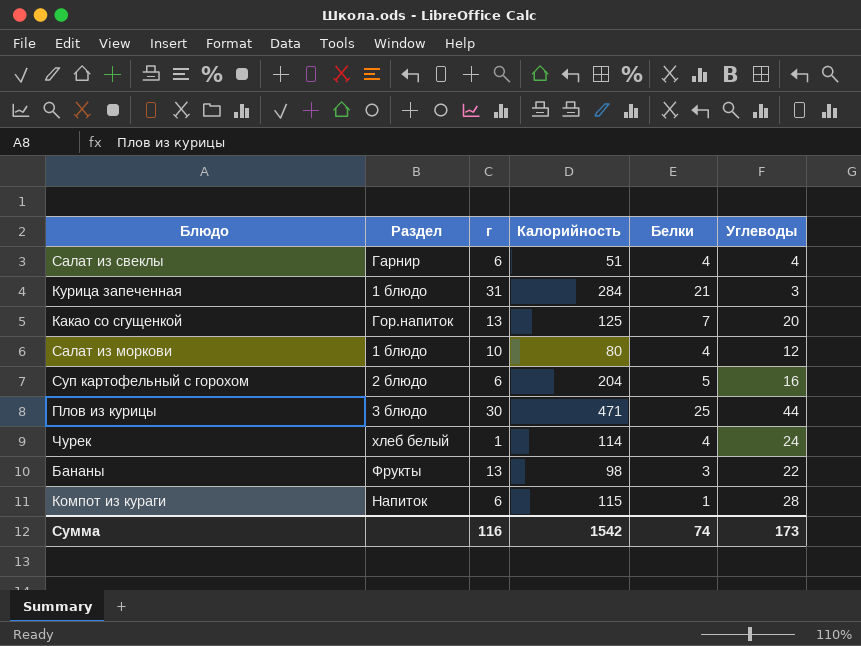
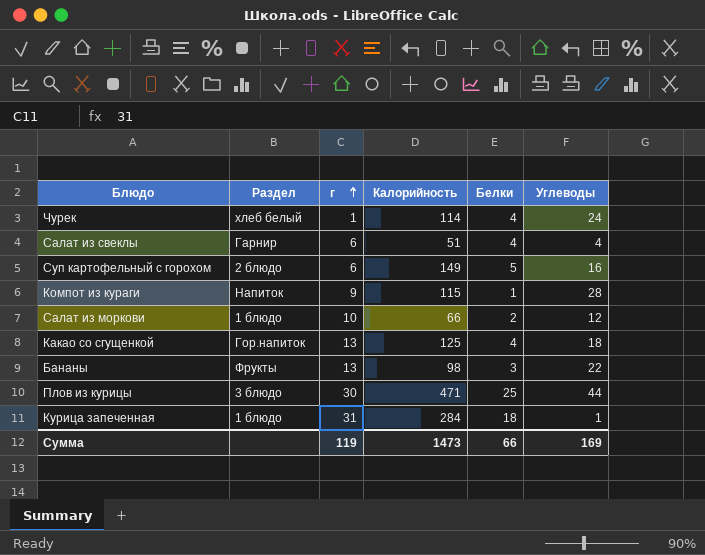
row order: none -> г ascending
Суп картофельный с горохом | Калорийность: 204 -> 149
Компот из кураги | г: 6 -> 9
Салат из моркови | Калорийность: 80 -> 66
Салат из моркови | Белки: 4 -> 2
Какао со сгущенкой | Белки: 7 -> 4
Какао со сгущенкой | Углеводы: 20 -> 18
Курица запеченная | Белки: 21 -> 18
Курица запеченная | Углеводы: 3 -> 1
Сумма | г: 116 -> 119
Сумма | Калорийность: 1542 -> 1473
Сумма | Белки: 74 -> 66
Сумма | Углеводы: 173 -> 169

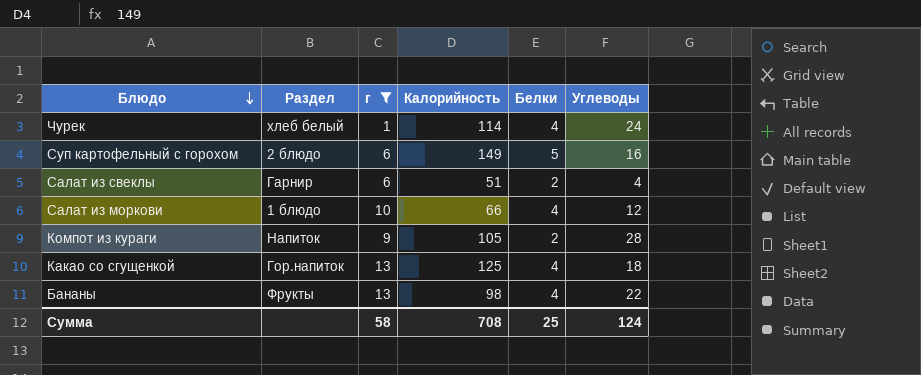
filter: none -> г <= 13
row order: г ascending -> Блюдо descending
Салат из свеклы | Белки: 4 -> 2
Салат из моркови | Белки: 2 -> 4
Компот из кураги | Калорийность: 115 -> 105
Компот из кураги | Белки: 1 -> 2
Бананы | Белки: 3 -> 4
Сумма | г: 119 -> 58
Сумма | Калорийность: 1473 -> 708
Сумма | Белки: 66 -> 25
Сумма | Углеводы: 169 -> 124

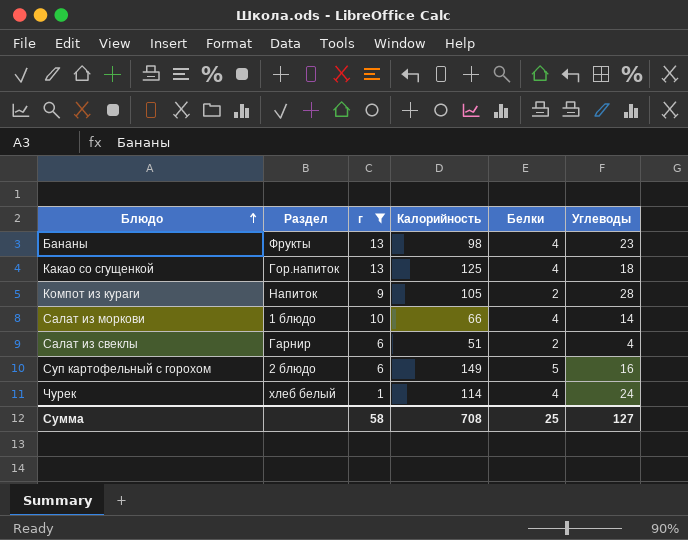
row order: Блюдо descending -> Блюдо ascending
Бананы | Углеводы: 22 -> 23
Салат из моркови | Углеводы: 12 -> 14
Сумма | Углеводы: 124 -> 127

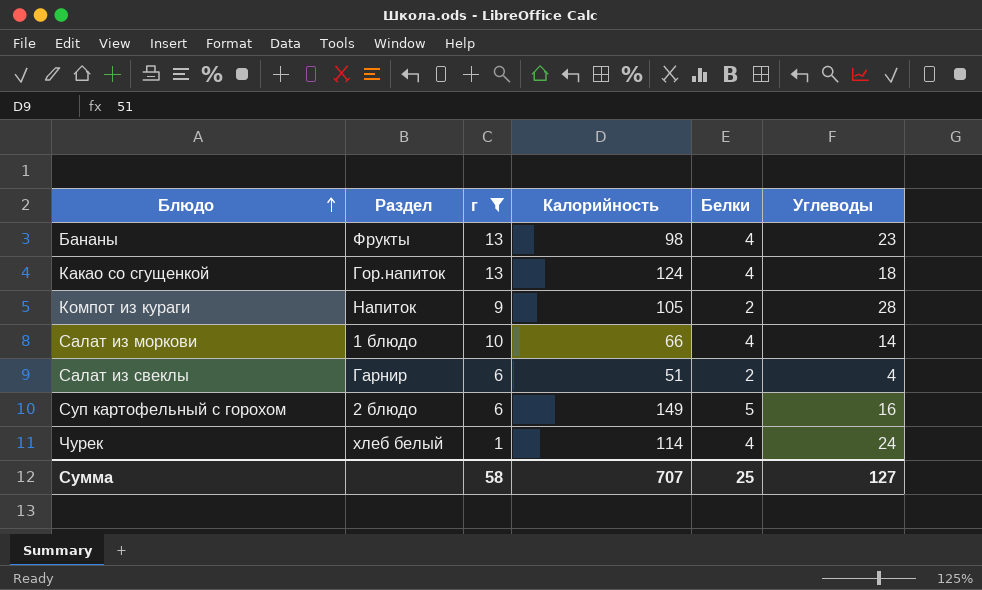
Какао со сгущенкой | Калорийность: 125 -> 124
Сумма | Калорийность: 708 -> 707

